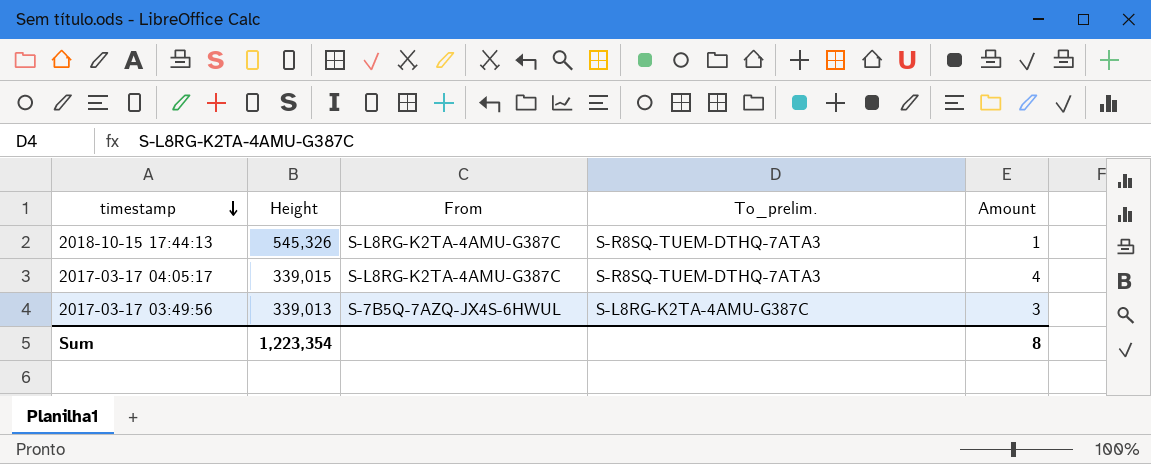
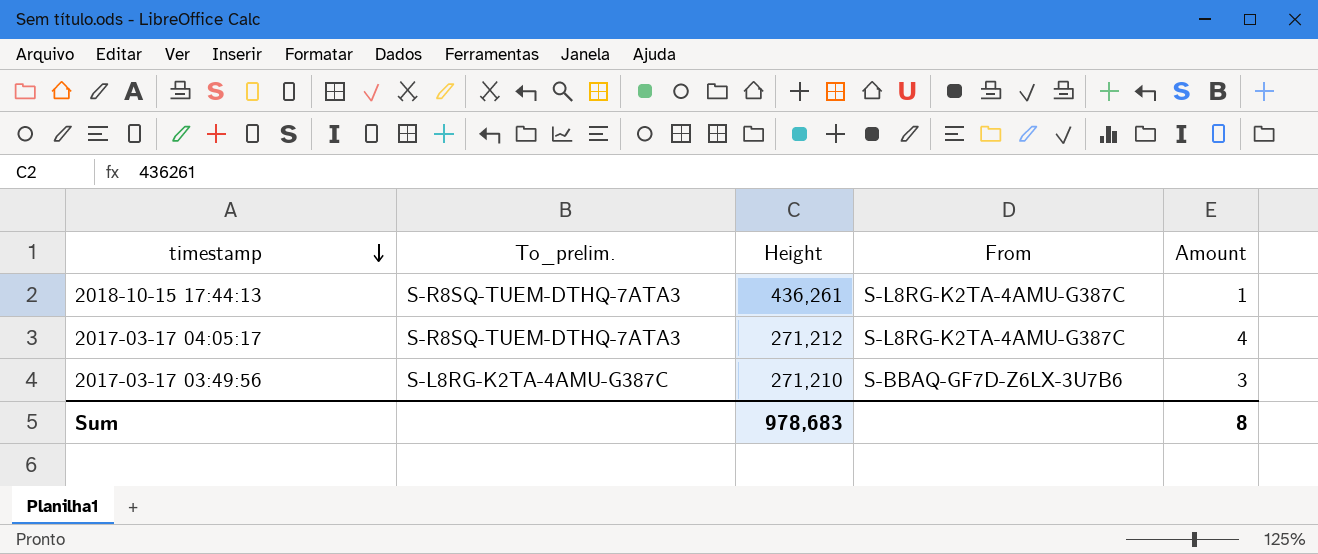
column To_prelim. | position: 4 -> 2
2018-10-15 17:44:13 | Height: 545,326 -> 436,261
2017-03-17 04:05:17 | Height: 339,015 -> 271,212
2017-03-17 03:49:56 | Height: 339,013 -> 271,210
2017-03-17 03:49:56 | From: S-7B5Q-7AZQ-JX4S-6HWUL -> S-BBAQ-GF7D-Z6LX-3U7B6
Sum | Height: 1,223,354 -> 978,683

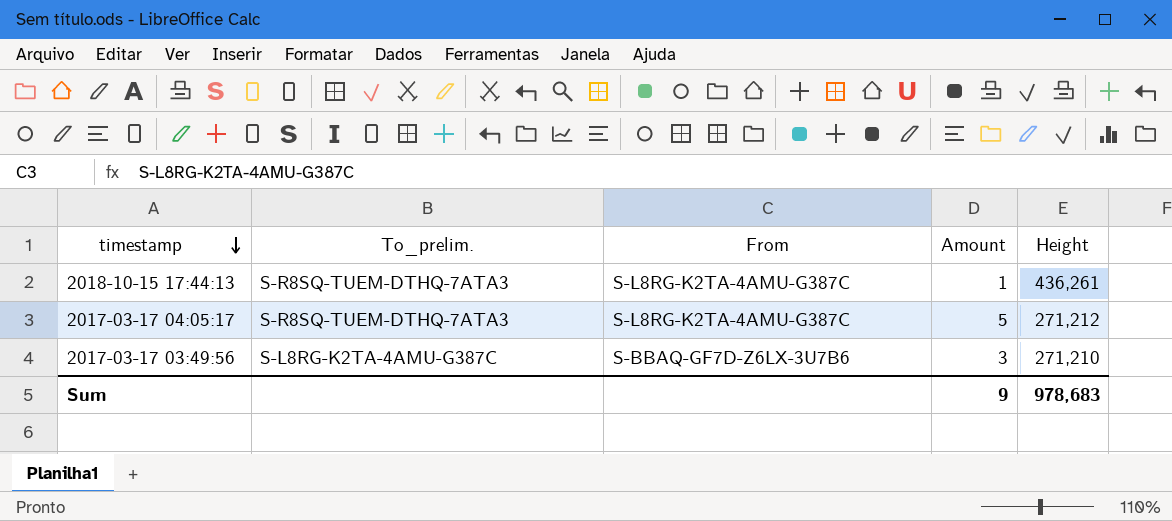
column Height | position: 3 -> 5
2017-03-17 04:05:17 | Amount: 4 -> 5
Sum | Amount: 8 -> 9

